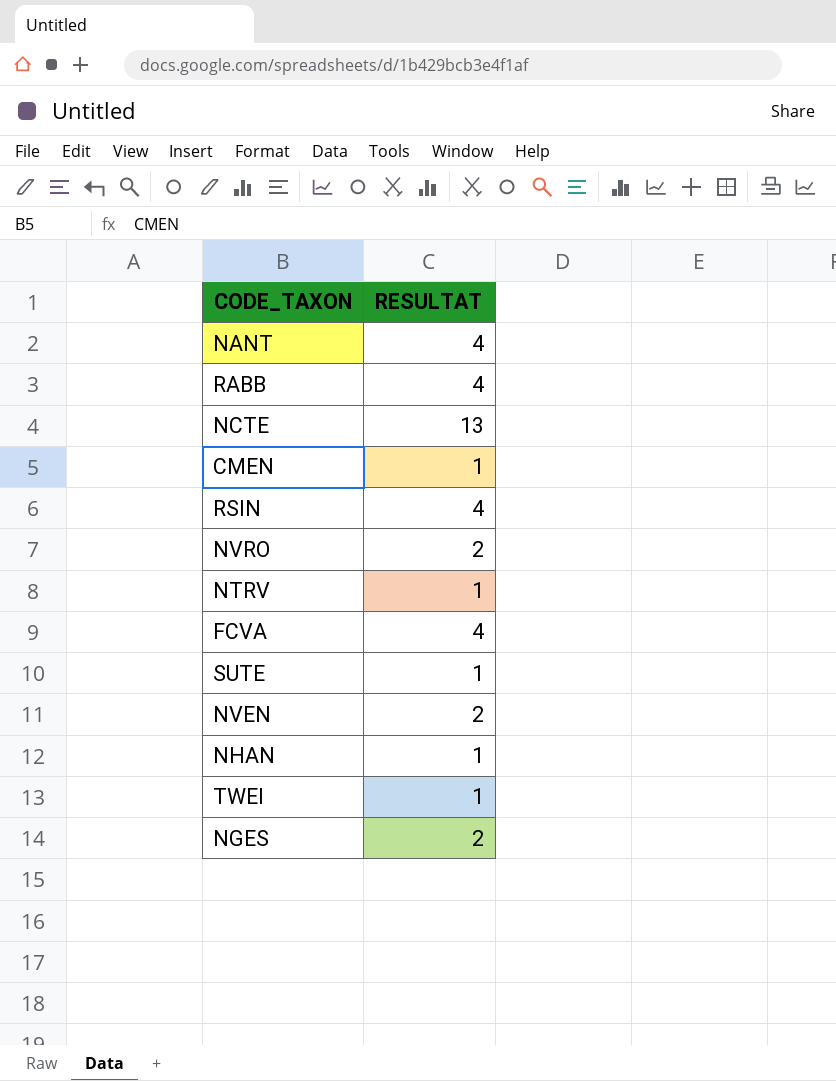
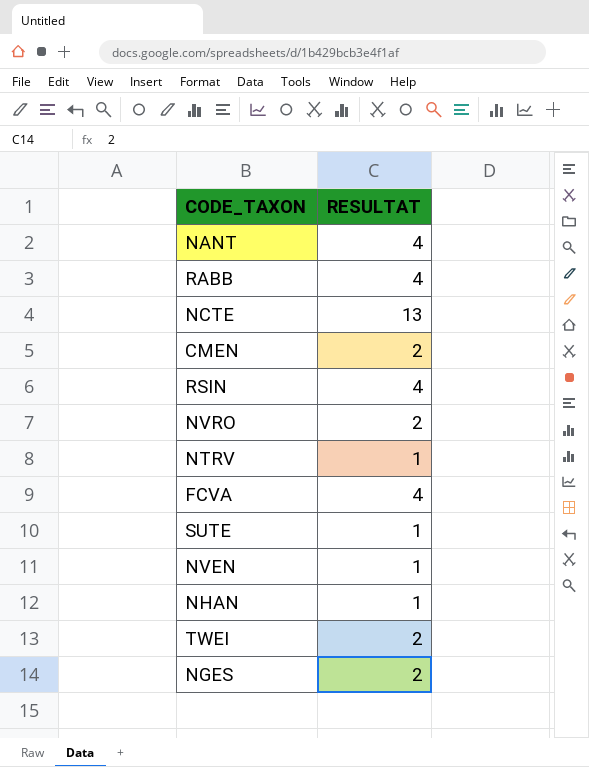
CMEN | RESULTAT: 1 -> 2
NVEN | RESULTAT: 2 -> 1
TWEI | RESULTAT: 1 -> 2

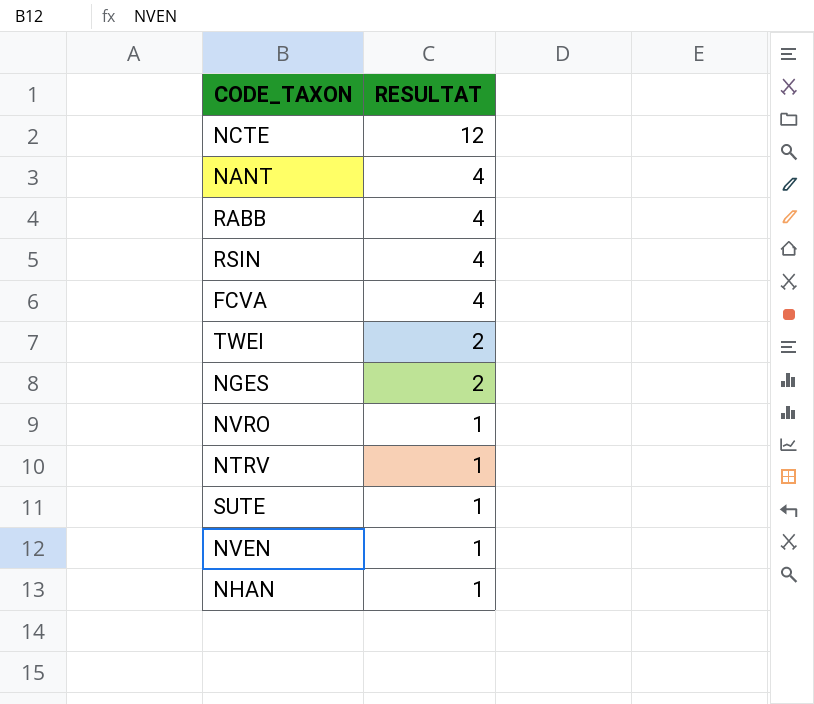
row order: none -> RESULTAT descending
row CMEN: 2 -> none
NCTE | RESULTAT: 13 -> 12
NVRO | RESULTAT: 2 -> 1

